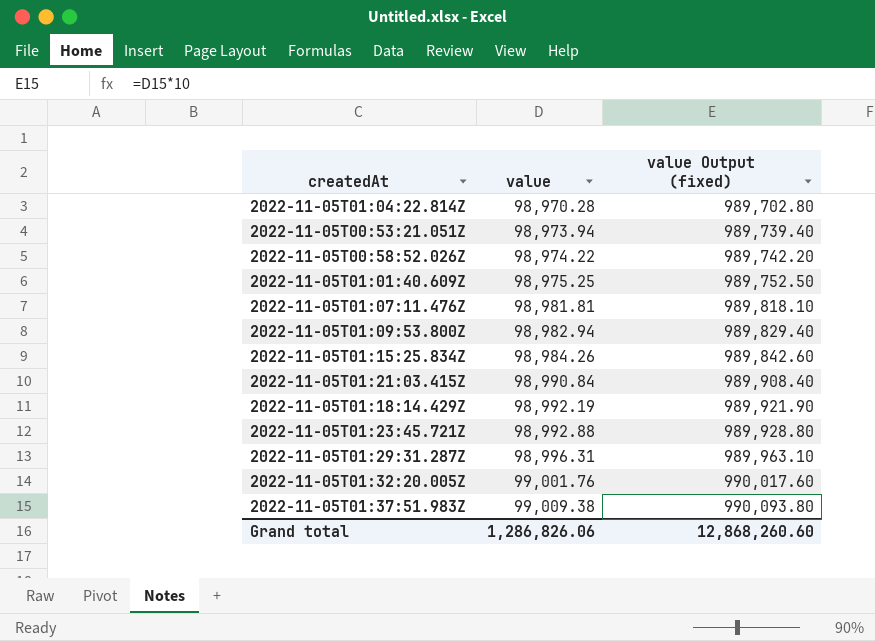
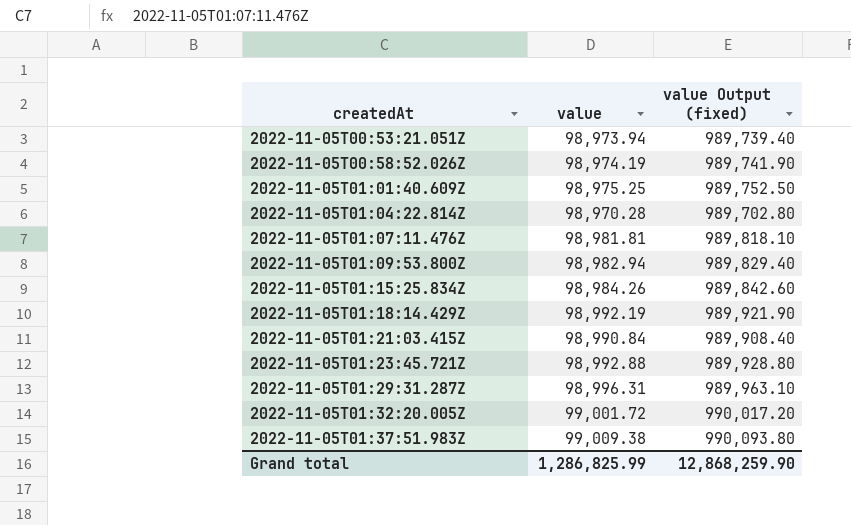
row order: value ascending -> createdAt ascending
2022-11-05T00:58:52.026Z | value: 98,974.22 -> 98,974.19
2022-11-05T00:58:52.026Z | value Output (fixed): 989,742.20 -> 989,741.90
2022-11-05T01:32:20.005Z | value: 99,001.76 -> 99,001.72
2022-11-05T01:32:20.005Z | value Output (fixed): 990,017.60 -> 990,017.20
Grand total | value: 1,286,826.06 -> 1,286,825.99
Grand total | value Output (fixed): 12,868,260.60 -> 12,868,259.90

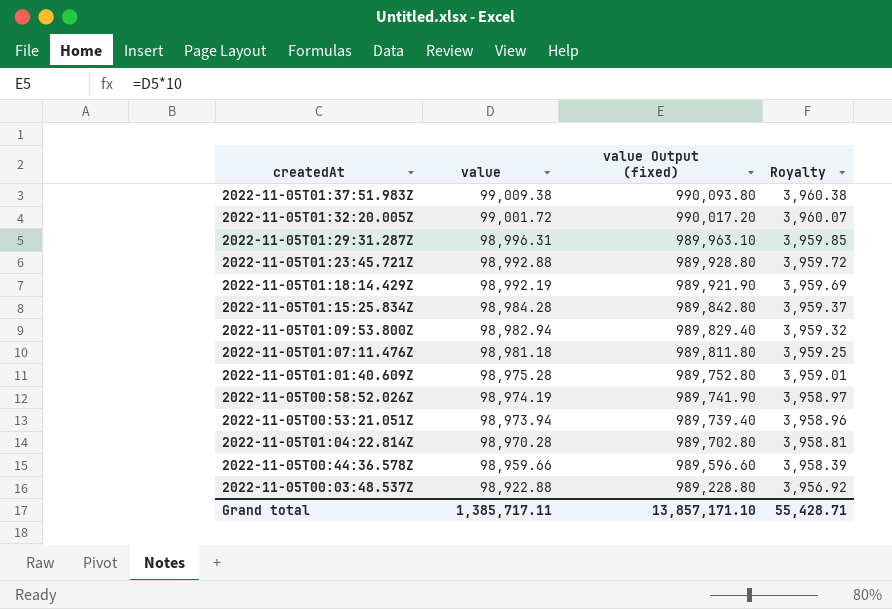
row order: createdAt ascending -> value descending
column Royalty | formula: none -> [value] * 0.04
row 2022-11-05T01:21:03.415Z: 98,990.84 | 989,908.40 -> none
2022-11-05T01:15:25.834Z | value: 98,984.26 -> 98,984.28
2022-11-05T01:15:25.834Z | value Output (fixed): 989,842.60 -> 989,842.80
2022-11-05T01:07:11.476Z | value: 98,981.81 -> 98,981.18
2022-11-05T01:07:11.476Z | value Output (fixed): 989,818.10 -> 989,811.80
2022-11-05T01:01:40.609Z | value: 98,975.25 -> 98,975.28
2022-11-05T01:01:40.609Z | value Output (fixed): 989,752.50 -> 989,752.80
row 2022-11-05T00:44:36.578Z: none -> 98,959.66 | 989,596.60 | 3,958.39
row 2022-11-05T00:03:48.537Z: none -> 98,922.88 | 989,228.80 | 3,956.92
Grand total | value: 1,286,825.99 -> 1,385,717.11
Grand total | value Output (fixed): 12,868,259.90 -> 13,857,171.10

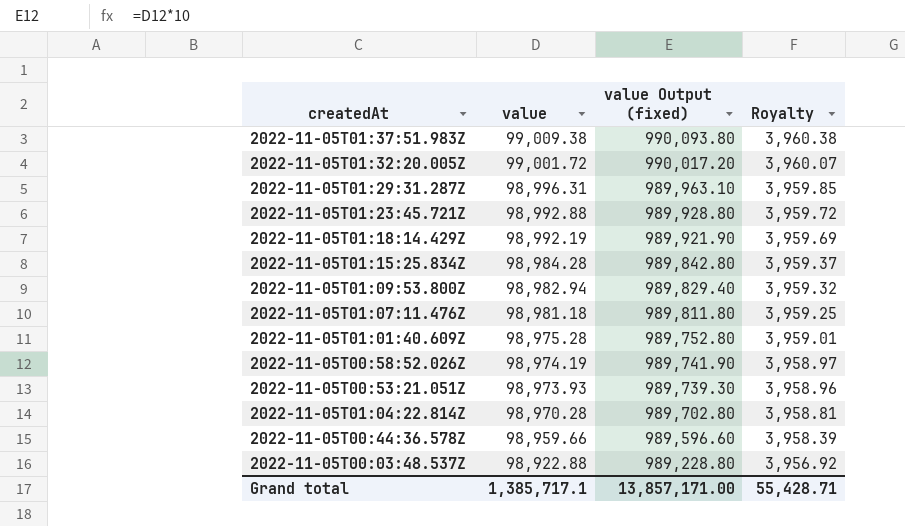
2022-11-05T00:53:21.051Z | value: 98,973.94 -> 98,973.93
2022-11-05T00:53:21.051Z | value Output (fixed): 989,739.40 -> 989,739.30
Grand total | value: 1,385,717.11 -> 1,385,717.1
Grand total | value Output (fixed): 13,857,171.10 -> 13,857,171.00

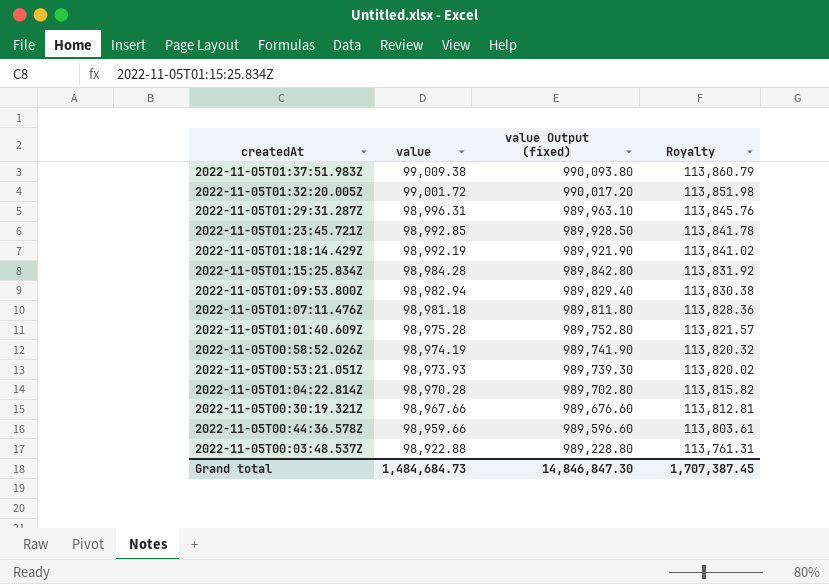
column Royalty | formula: [value] * 0.04 -> [value] * 1.15
2022-11-05T01:23:45.721Z | value: 98,992.88 -> 98,992.85
2022-11-05T01:23:45.721Z | value Output (fixed): 989,928.80 -> 989,928.50
row 2022-11-05T00:30:19.321Z: none -> 98,967.66 | 989,676.60 | 113,812.81
Grand total | value: 1,385,717.1 -> 1,484,684.73
Grand total | value Output (fixed): 13,857,171.00 -> 14,846,847.30
Grand total | Royalty: 55,428.71 -> 1,707,387.45

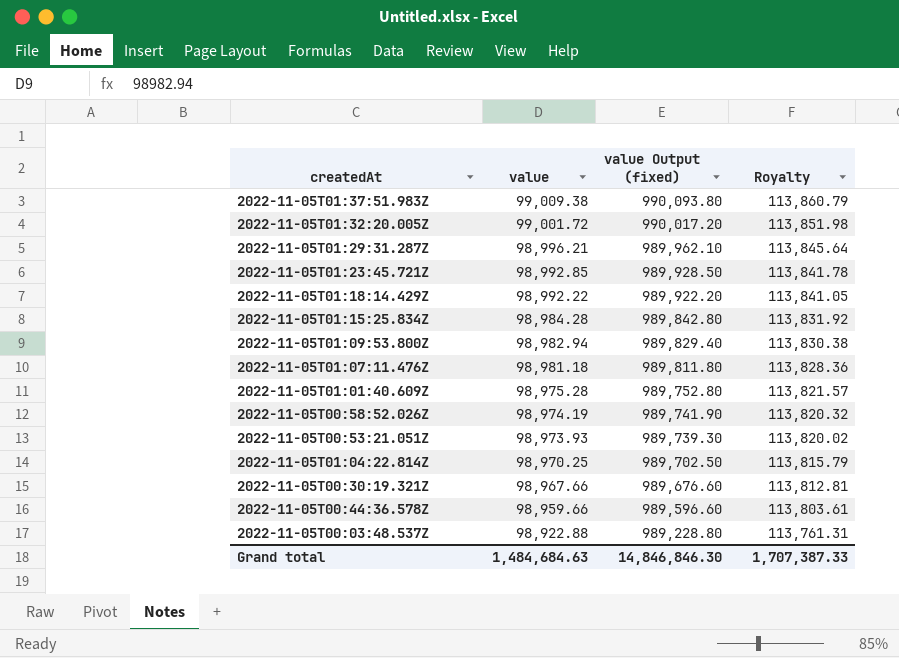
2022-11-05T01:29:31.287Z | value: 98,996.31 -> 98,996.21
2022-11-05T01:29:31.287Z | value Output (fixed): 989,963.10 -> 989,962.10
2022-11-05T01:29:31.287Z | Royalty: 113,845.76 -> 113,845.64
2022-11-05T01:18:14.429Z | value: 98,992.19 -> 98,992.22
2022-11-05T01:18:14.429Z | value Output (fixed): 989,921.90 -> 989,922.20
2022-11-05T01:18:14.429Z | Royalty: 113,841.02 -> 113,841.05
2022-11-05T01:04:22.814Z | value: 98,970.28 -> 98,970.25
2022-11-05T01:04:22.814Z | value Output (fixed): 989,702.80 -> 989,702.50
2022-11-05T01:04:22.814Z | Royalty: 113,815.82 -> 113,815.79
Grand total | value: 1,484,684.73 -> 1,484,684.63
Grand total | value Output (fixed): 14,846,847.30 -> 14,846,846.30
Grand total | Royalty: 1,707,387.45 -> 1,707,387.33

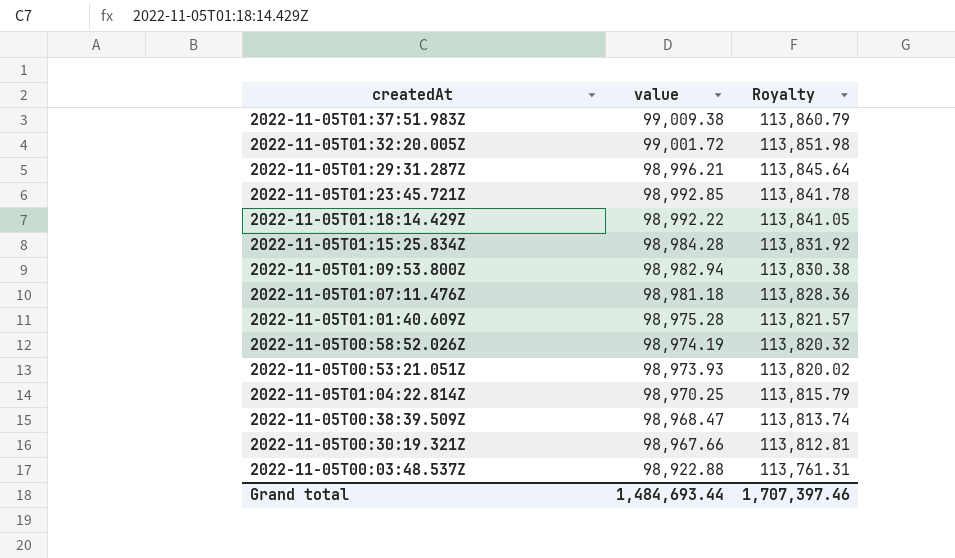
column value Output (fixed) | formula: [value] * 10 -> none
row 2022-11-05T00:44:36.578Z: 98,959.66 | 989,596.60 | 113,803.61 -> none
row 2022-11-05T00:38:39.509Z: none -> 98,968.47 | 113,813.74
Grand total | value: 1,484,684.63 -> 1,484,693.44
Grand total | Royalty: 1,707,387.33 -> 1,707,397.46

